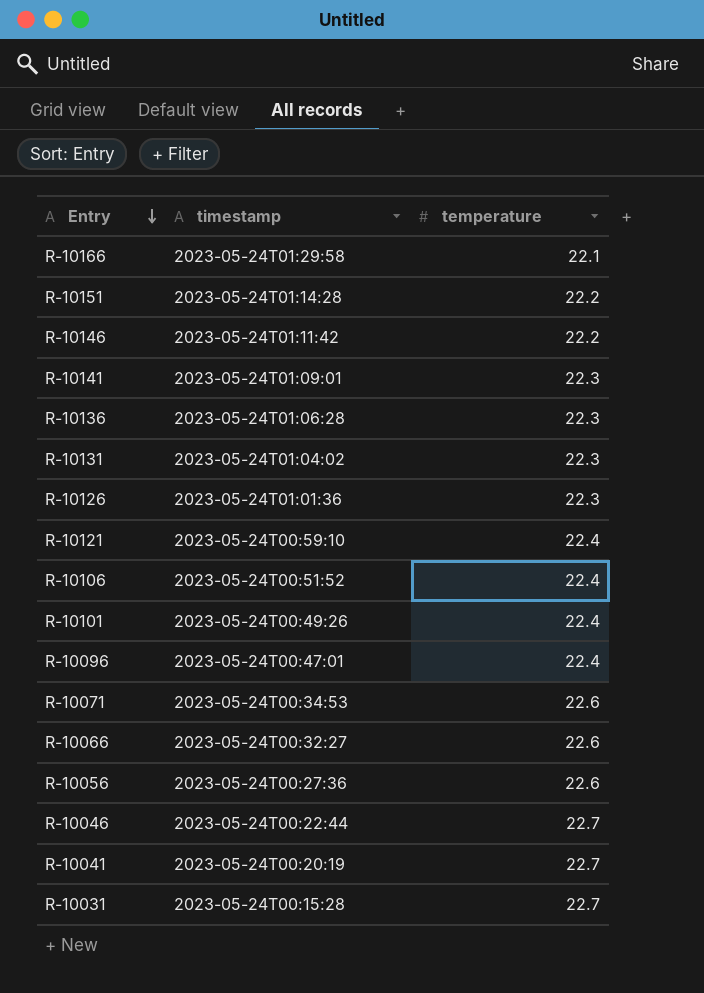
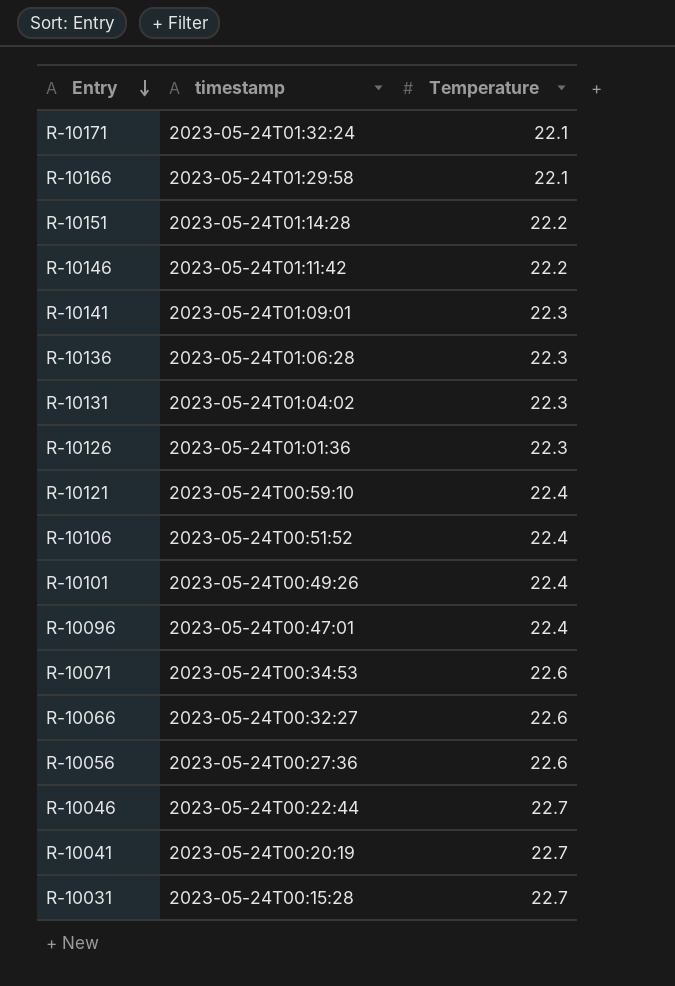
column name: temperature -> Temperature
row R-10171: none -> 2023-05-24T01:32:24 | 22.1

